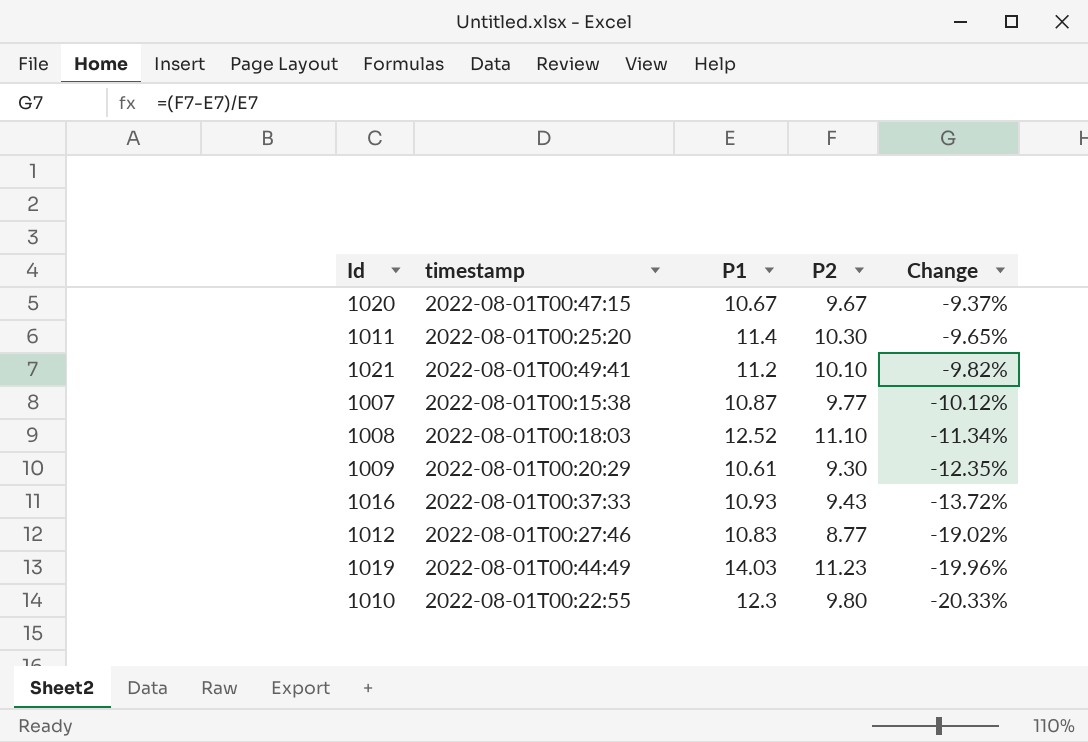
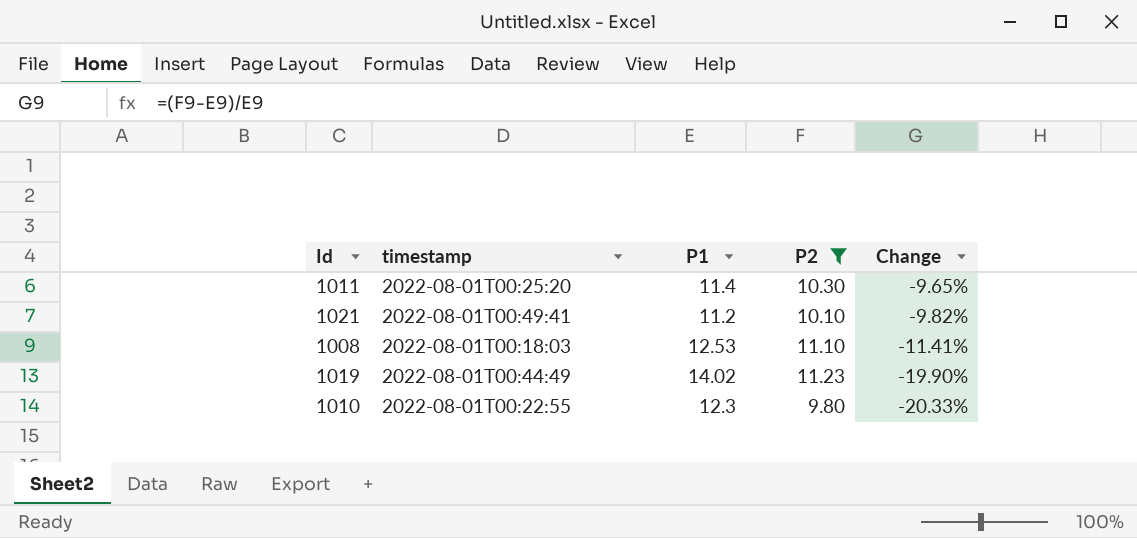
filter: none -> P2 >= 9.80
1008 | P1: 12.52 -> 12.53
1008 | Change: -11.34% -> -11.41%
1019 | P1: 14.03 -> 14.02
1019 | Change: -19.96% -> -19.90%

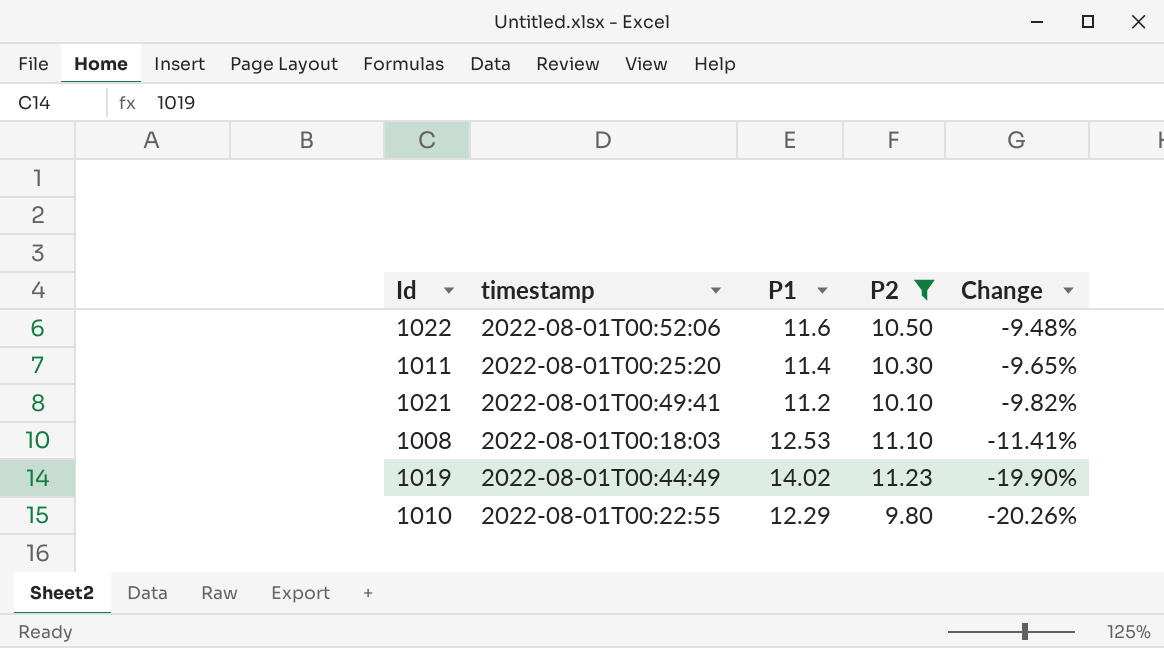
row 1022: none -> 2022-08-01T00:52:06 | 11.6 | 10.50 | -9.48%
1010 | P1: 12.3 -> 12.29
1010 | Change: -20.33% -> -20.26%

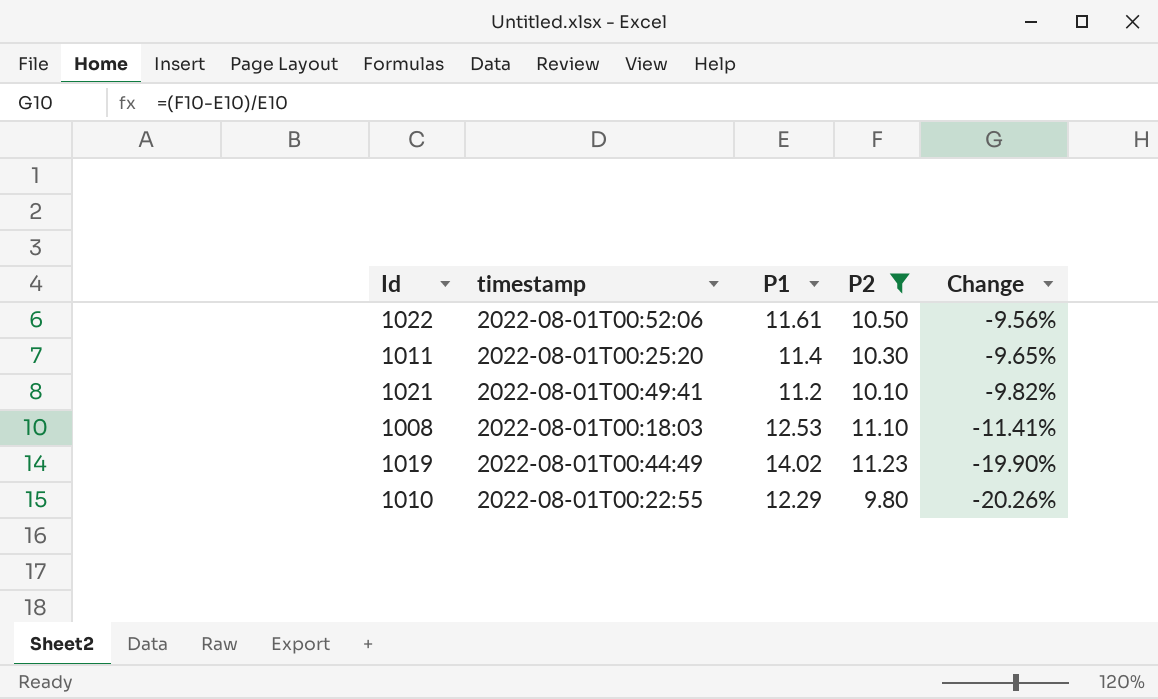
1022 | P1: 11.6 -> 11.61
1022 | Change: -9.48% -> -9.56%

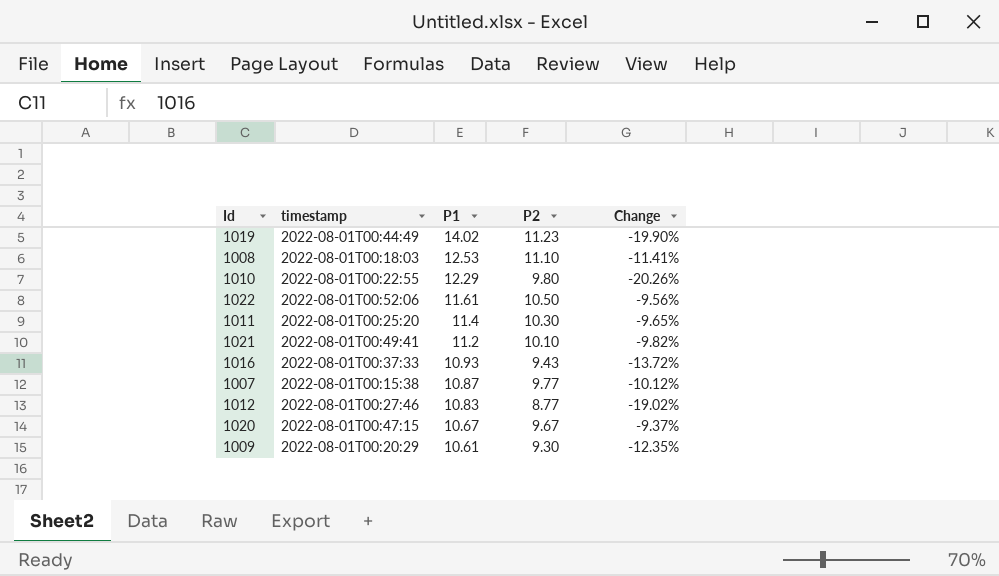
filter: P2 >= 9.80 -> none
row order: Change descending -> P1 descending

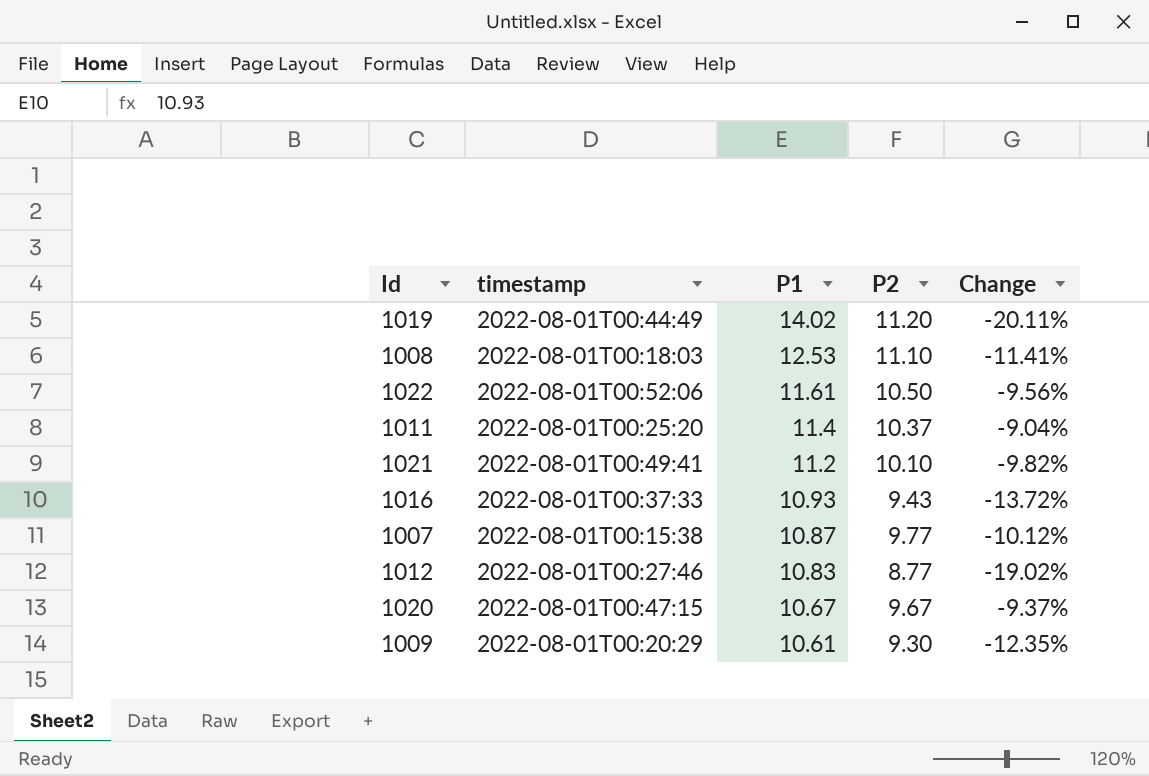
row 1010: 2022-08-01T00:22:55 | 12.29 | 9.80 | -20.26% -> none
1019 | P2: 11.23 -> 11.20
1019 | Change: -19.90% -> -20.11%
1011 | P2: 10.30 -> 10.37
1011 | Change: -9.65% -> -9.04%

